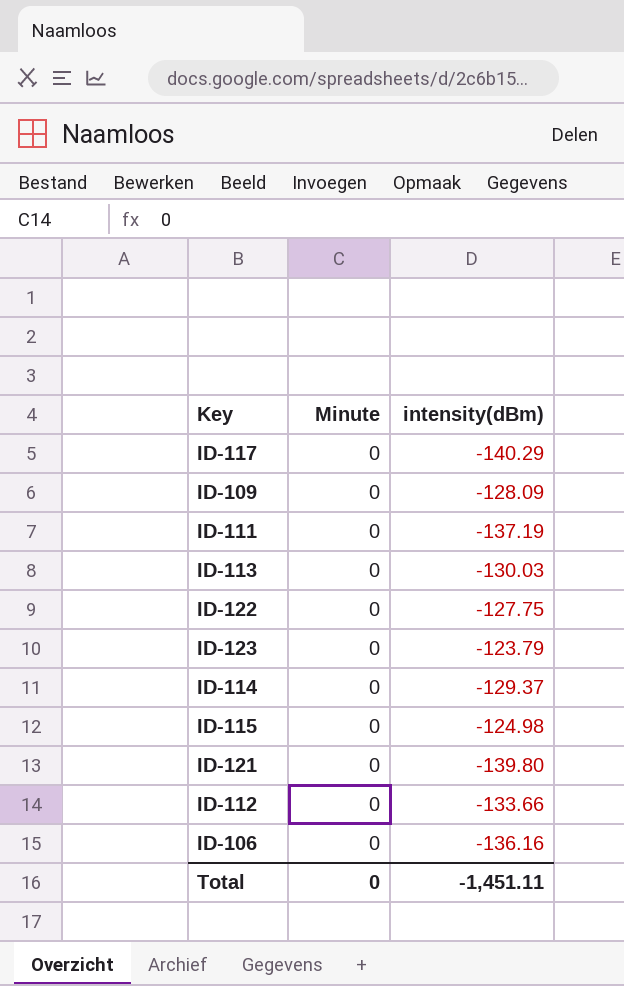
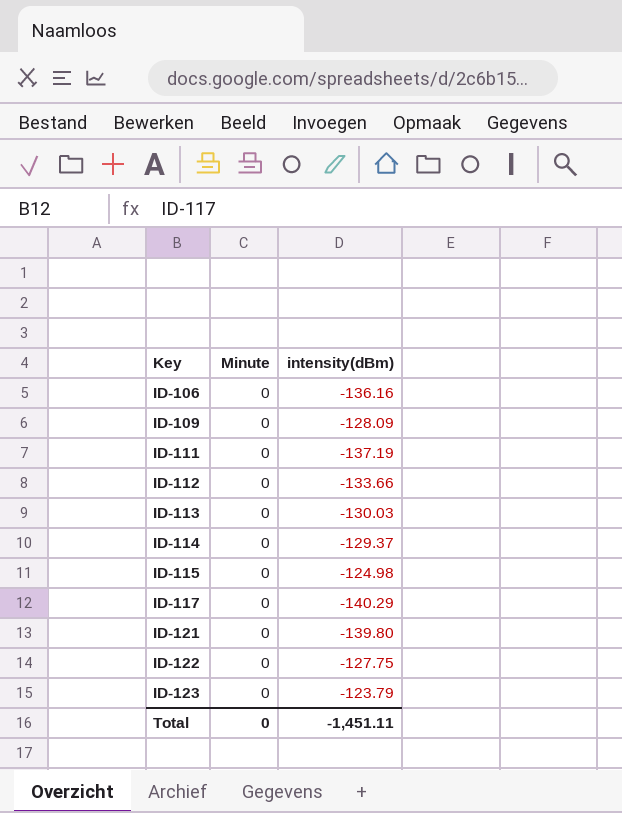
row order: none -> Key ascending

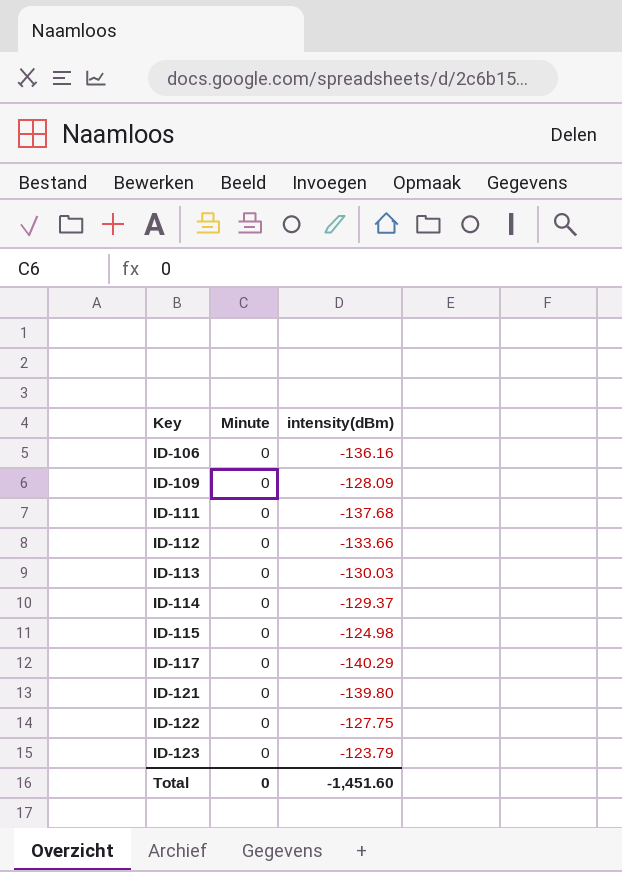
ID-111 | intensity(dBm): -137.19 -> -137.68
Total | intensity(dBm): -1,451.11 -> -1,451.60

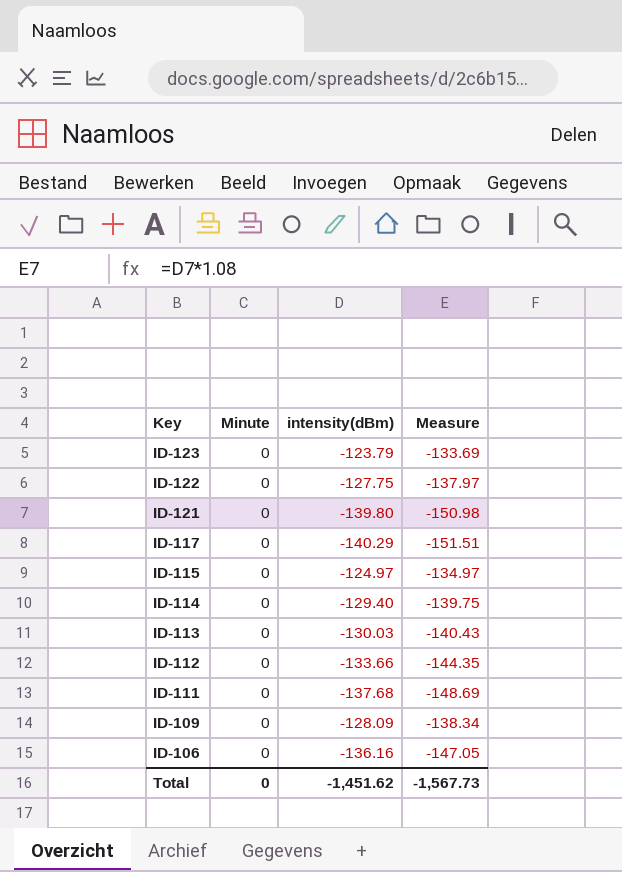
row order: Key ascending -> Key descending
column Measure | formula: none -> [intensity(dBm)] * 1.08
ID-115 | intensity(dBm): -124.98 -> -124.97
ID-114 | intensity(dBm): -129.37 -> -129.40
Total | intensity(dBm): -1,451.60 -> -1,451.62

